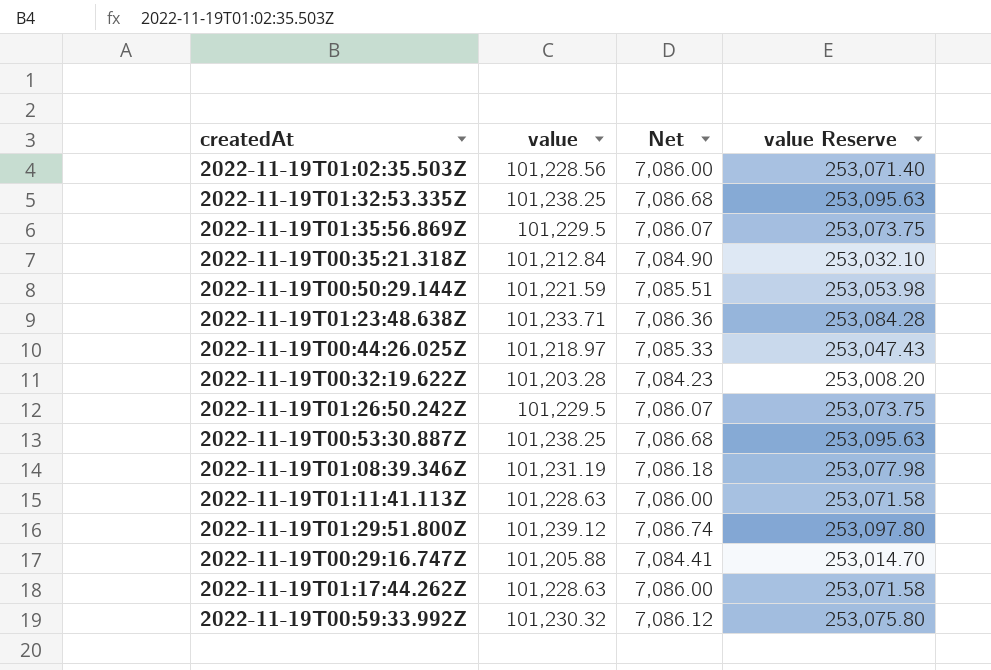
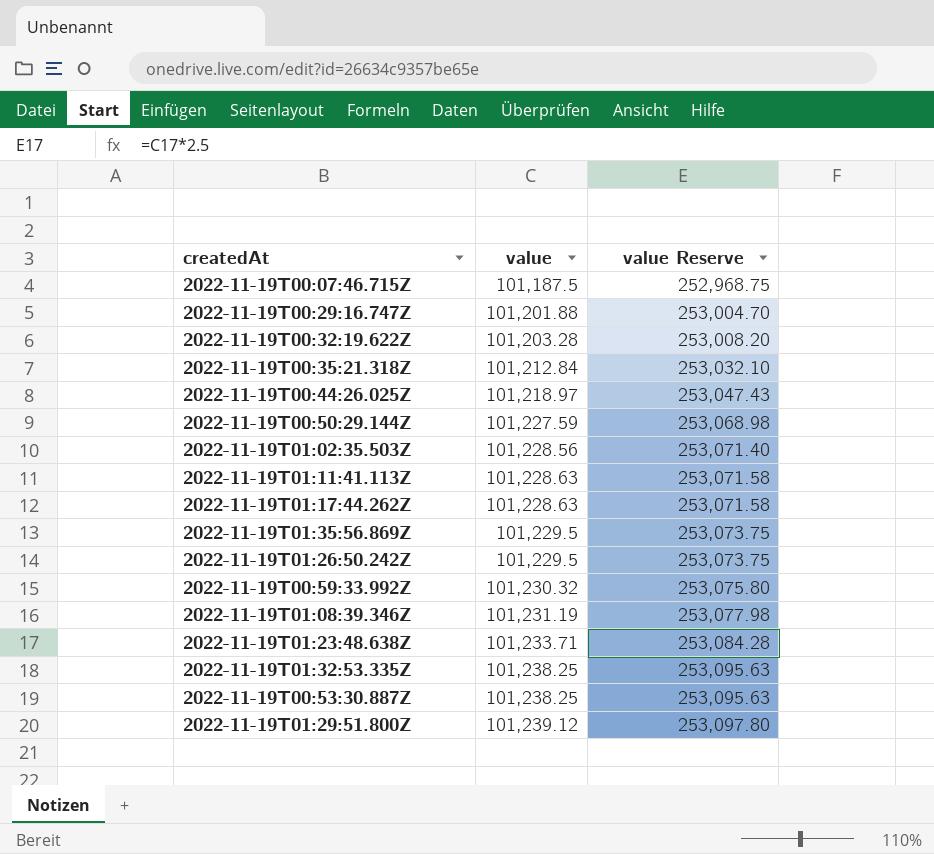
row order: none -> value ascending
column Net | formula: [value] * 0.07 -> none
row 2022-11-19T00:07:46.715Z: none -> 101,187.5 | 252,968.75
2022-11-19T00:29:16.747Z | value: 101,205.88 -> 101,201.88
2022-11-19T00:29:16.747Z | value Reserve: 253,014.70 -> 253,004.70
2022-11-19T00:50:29.144Z | value: 101,221.59 -> 101,227.59
2022-11-19T00:50:29.144Z | value Reserve: 253,053.98 -> 253,068.98

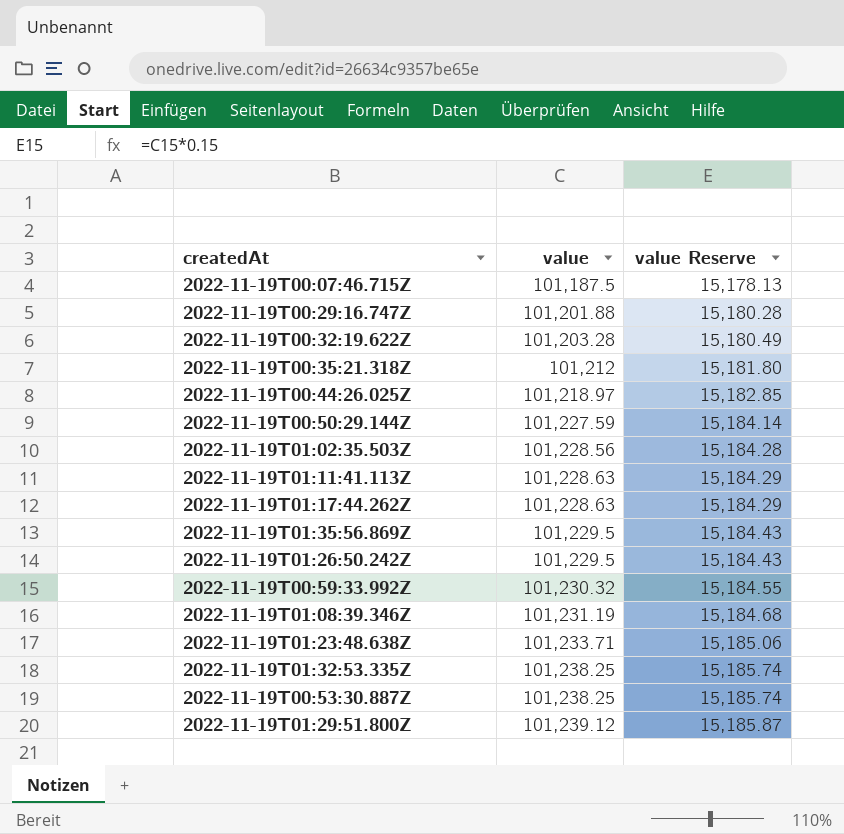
column value Reserve | formula: [value] * 2.5 -> [value] * 0.15
2022-11-19T00:35:21.318Z | value: 101,212.84 -> 101,212

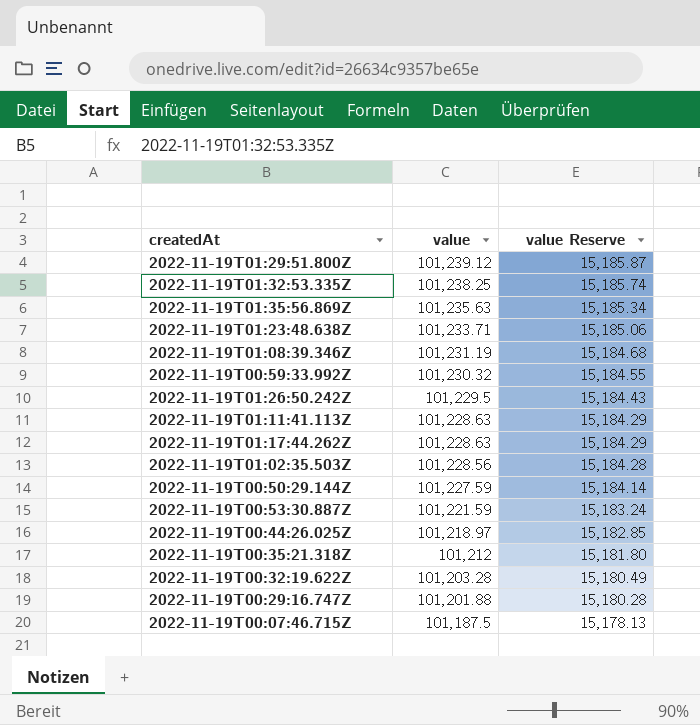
row order: value ascending -> value descending
2022-11-19T01:35:56.869Z | value: 101,229.5 -> 101,235.63
2022-11-19T01:35:56.869Z | value Reserve: 15,184.43 -> 15,185.34
2022-11-19T00:53:30.887Z | value: 101,238.25 -> 101,221.59
2022-11-19T00:53:30.887Z | value Reserve: 15,185.74 -> 15,183.24

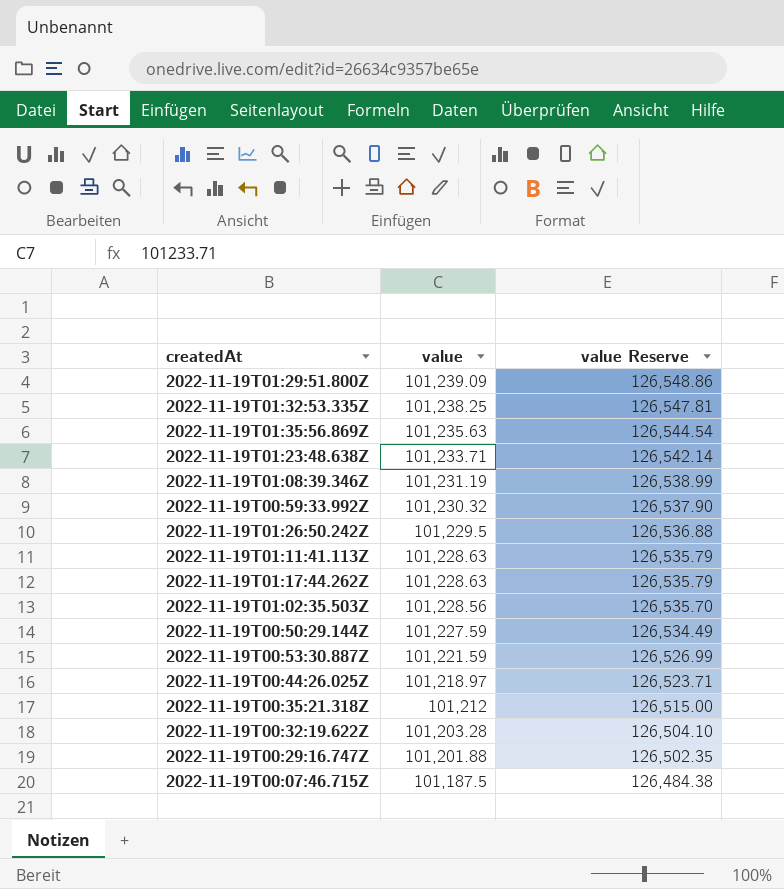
column value Reserve | formula: [value] * 0.15 -> [value] * 1.25
2022-11-19T01:29:51.800Z | value: 101,239.12 -> 101,239.09

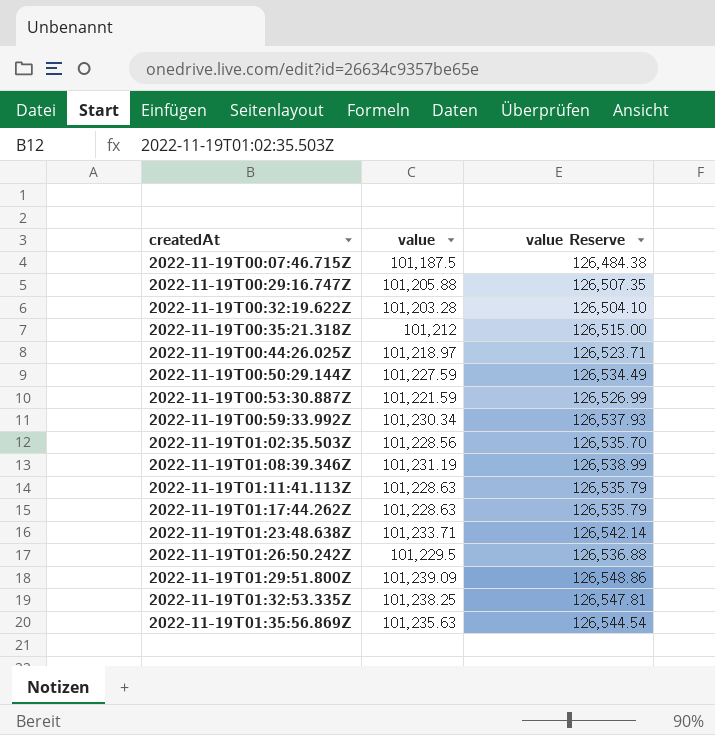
row order: value descending -> createdAt ascending
2022-11-19T00:29:16.747Z | value: 101,201.88 -> 101,205.88
2022-11-19T00:29:16.747Z | value Reserve: 126,502.35 -> 126,507.35
2022-11-19T00:59:33.992Z | value: 101,230.32 -> 101,230.34
2022-11-19T00:59:33.992Z | value Reserve: 126,537.90 -> 126,537.93

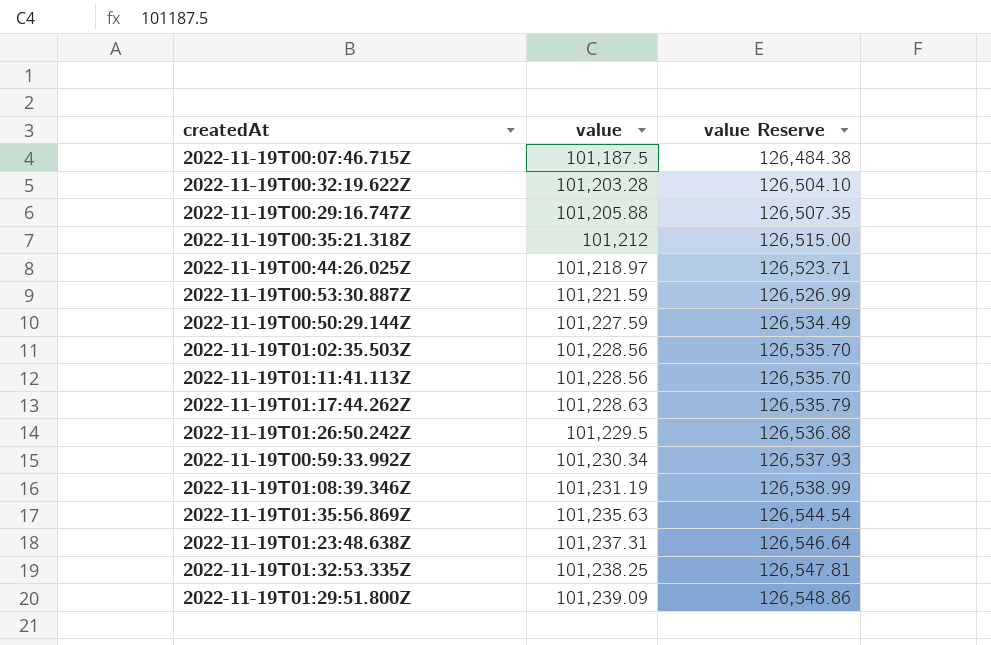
row order: createdAt ascending -> value ascending
2022-11-19T01:11:41.113Z | value: 101,228.63 -> 101,228.56
2022-11-19T01:11:41.113Z | value Reserve: 126,535.79 -> 126,535.70
2022-11-19T01:23:48.638Z | value: 101,233.71 -> 101,237.31
2022-11-19T01:23:48.638Z | value Reserve: 126,542.14 -> 126,546.64

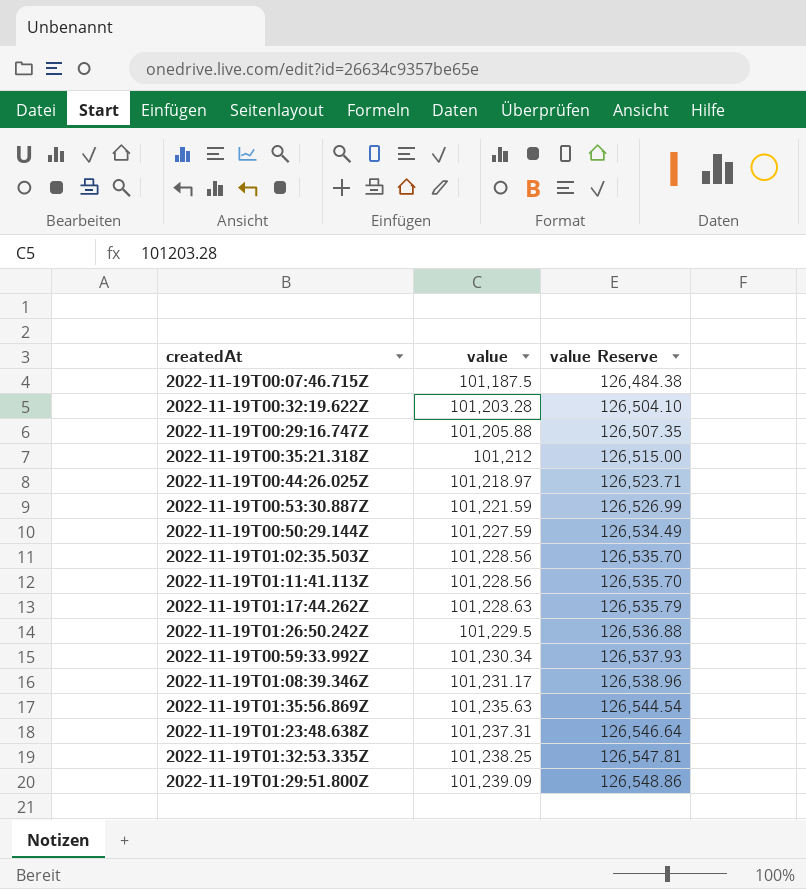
2022-11-19T01:08:39.346Z | value: 101,231.19 -> 101,231.17
2022-11-19T01:08:39.346Z | value Reserve: 126,538.99 -> 126,538.96

